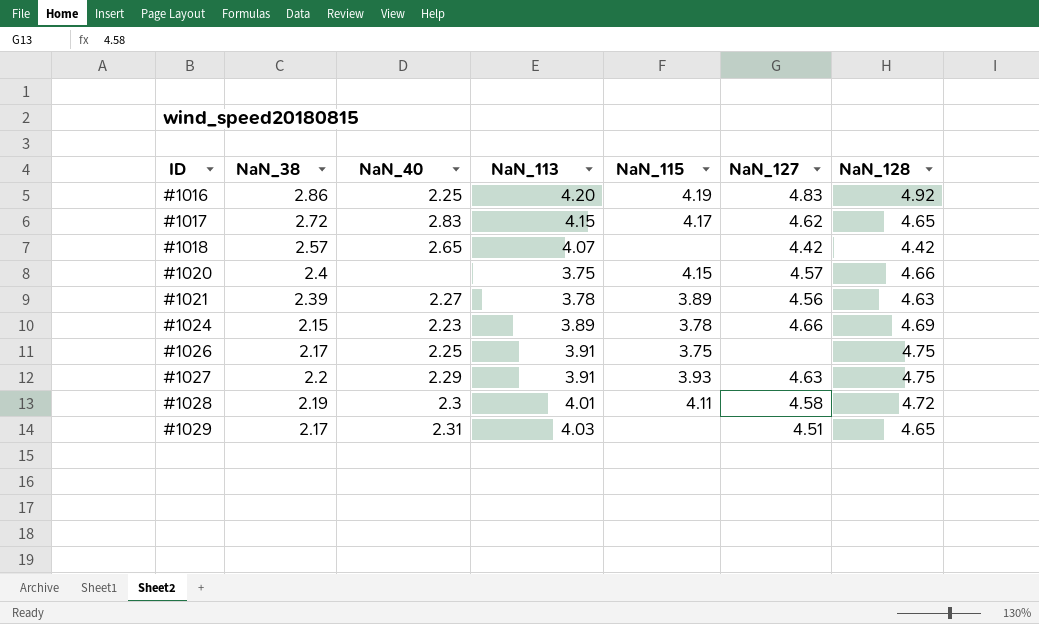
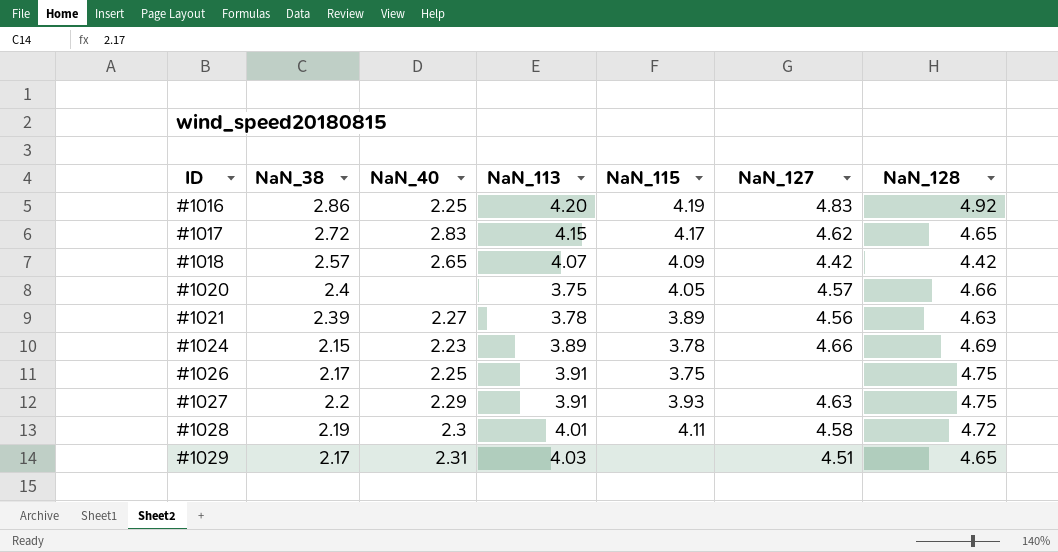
#1018 | NaN_115: none -> 4.09
#1020 | NaN_115: 4.15 -> 4.05

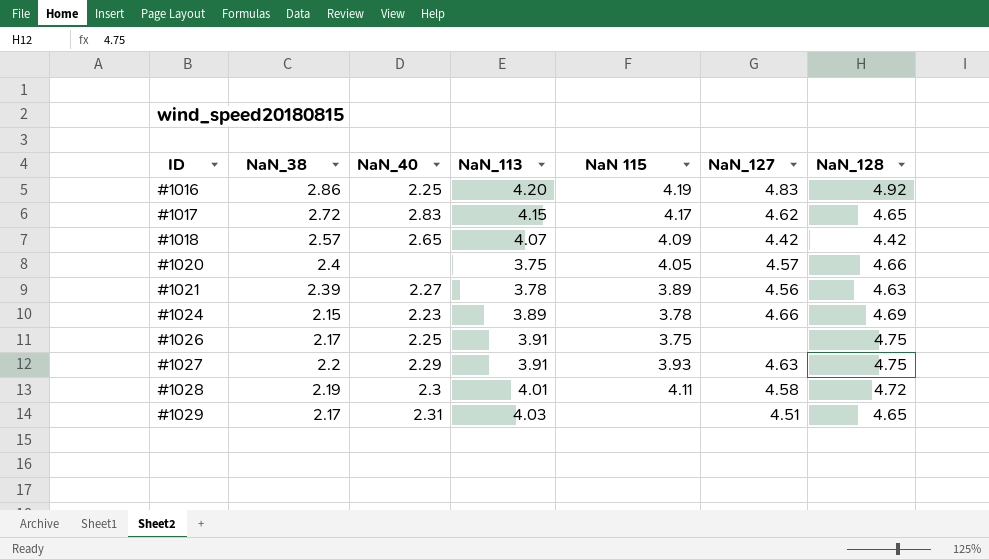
column name: NaN_115 -> NaN 115

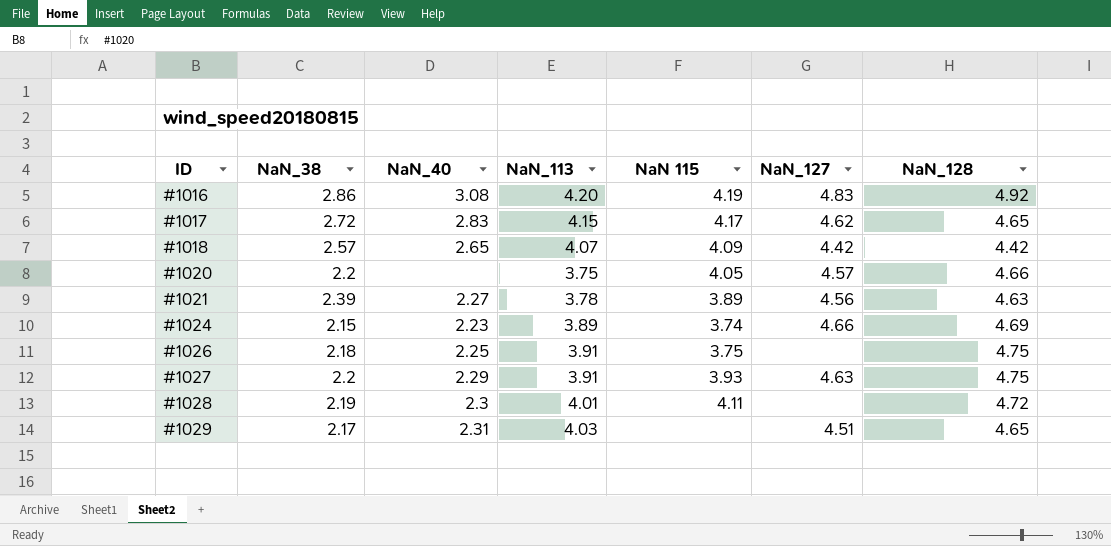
#1016 | NaN_40: 2.25 -> 3.08
#1020 | NaN_38: 2.4 -> 2.2
#1024 | NaN 115: 3.78 -> 3.74
#1026 | NaN_38: 2.17 -> 2.18
#1028 | NaN_127: 4.58 -> none

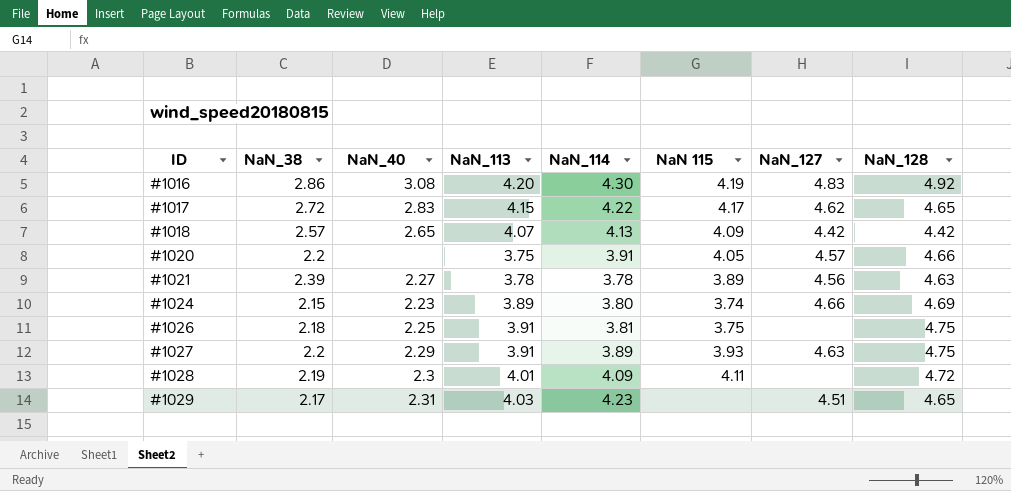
column NaN_114 | position: none -> 5

